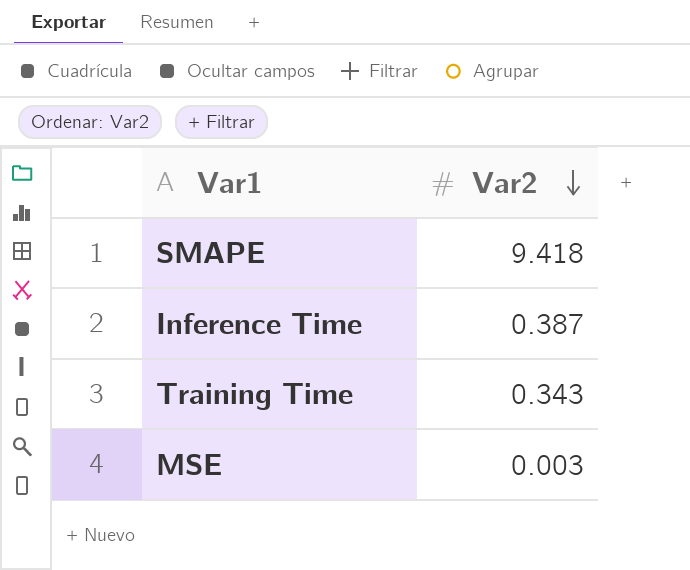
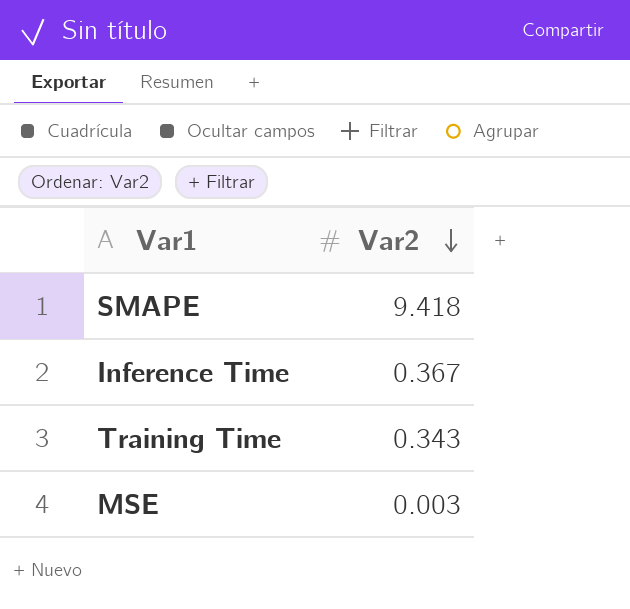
Inference Time | Var2: 0.387 -> 0.367

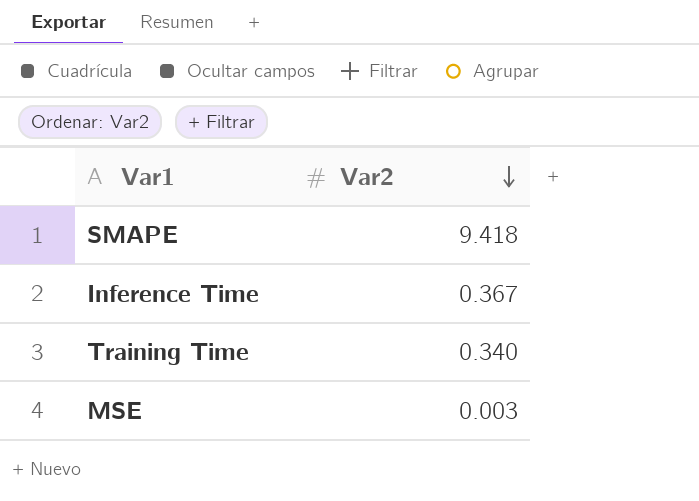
Training Time | Var2: 0.343 -> 0.340

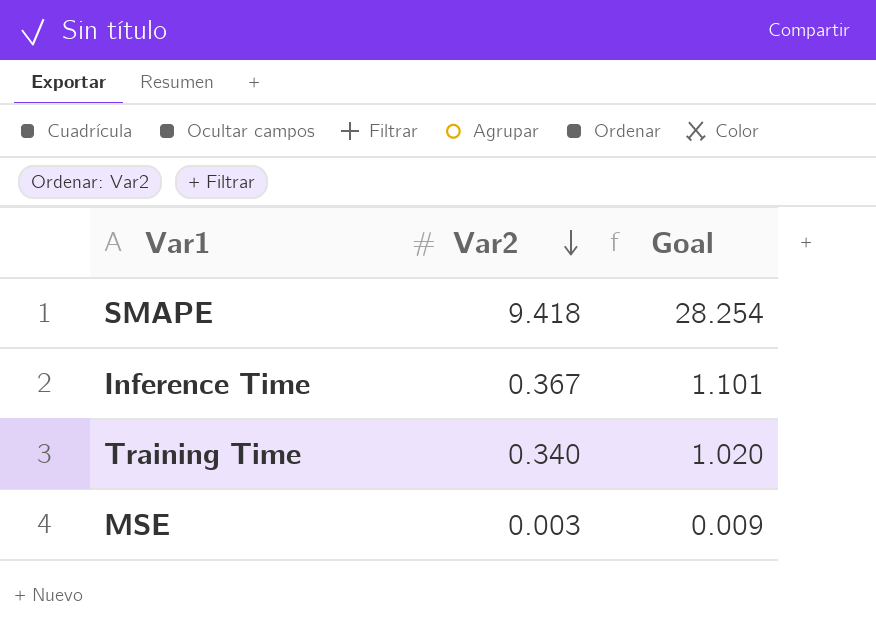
column Goal | formula: none -> [Var2] * 3

